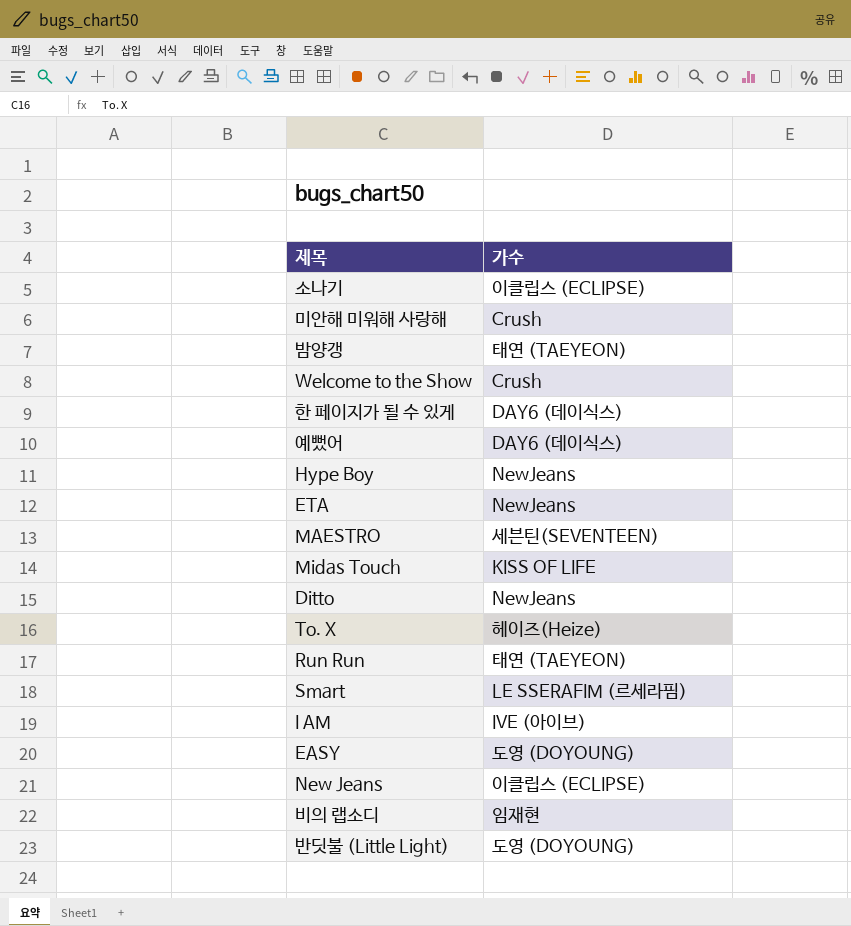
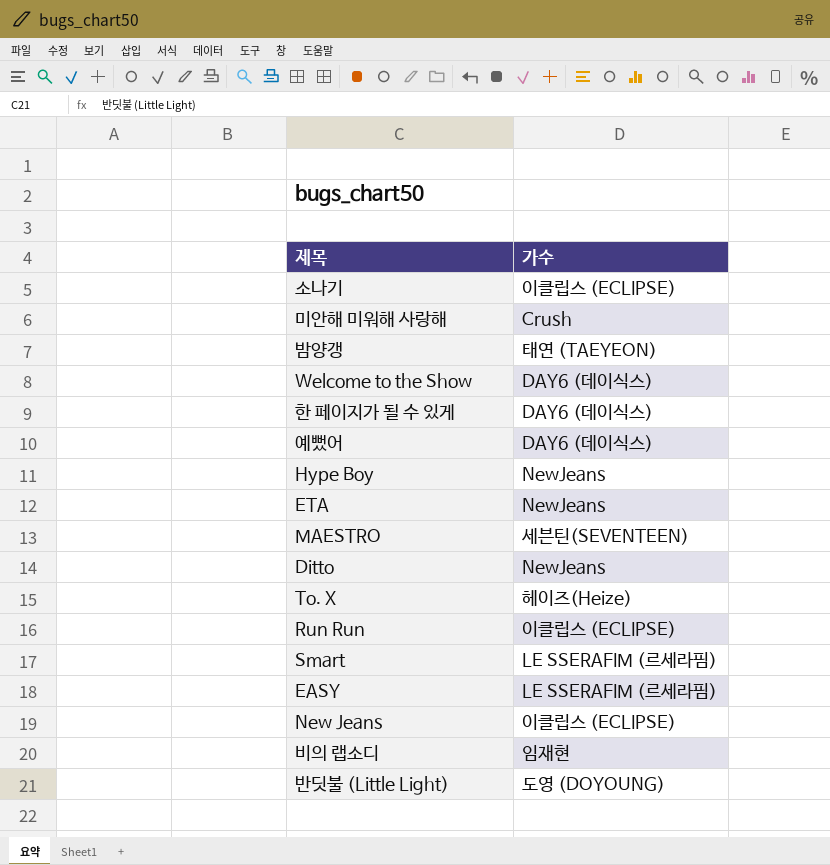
row Midas Touch: KISS OF LIFE -> none
row I AM: IVE (아이브) -> none
Welcome to the Show | 가수: Crush -> DAY6 (데이식스)
Run Run | 가수: 태연 (TAEYEON) -> 이클립스 (ECLIPSE)
EASY | 가수: 도영 (DOYOUNG) -> LE SSERAFIM (르세라핌)

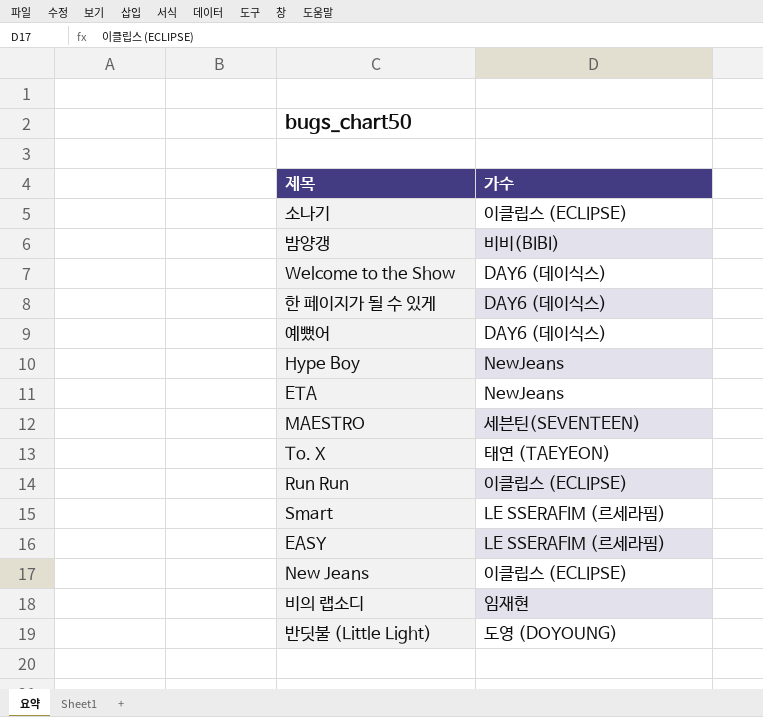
row 미안해 미워해 사랑해: Crush -> none
row Ditto: NewJeans -> none
밤양갱 | 가수: 태연 (TAEYEON) -> 비비(BIBI)
To. X | 가수: 헤이즈(Heize) -> 태연 (TAEYEON)

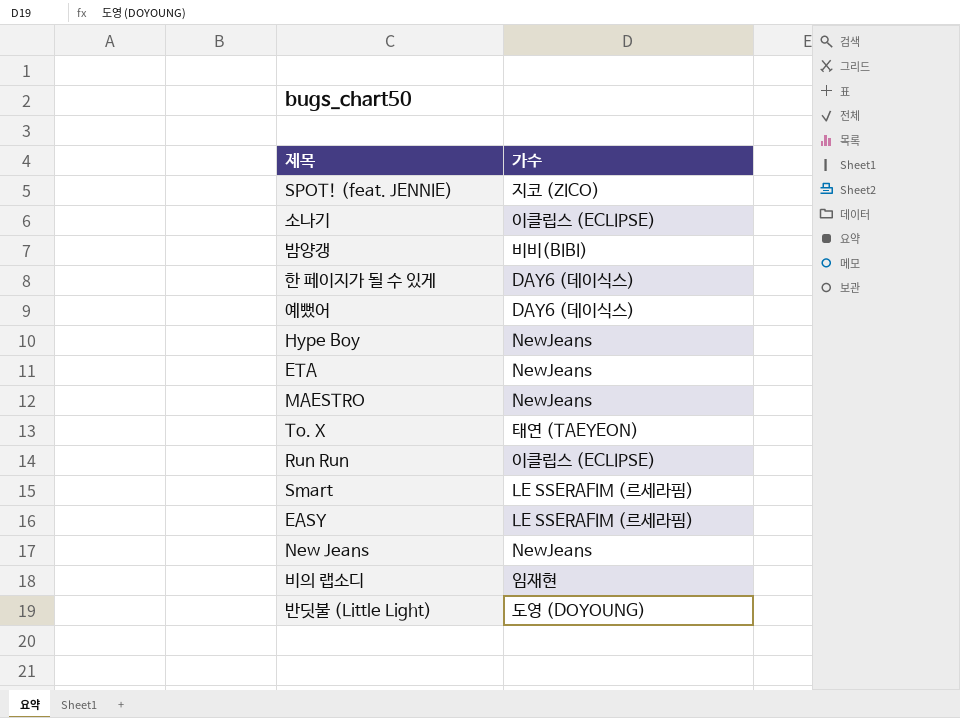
row Welcome to the Show: DAY6 (데이식스) -> none
row SPOT! (feat. JENNIE): none -> 지코 (ZICO)
MAESTRO | 가수: 세븐틴(SEVENTEEN) -> NewJeans
New Jeans | 가수: 이클립스 (ECLIPSE) -> NewJeans

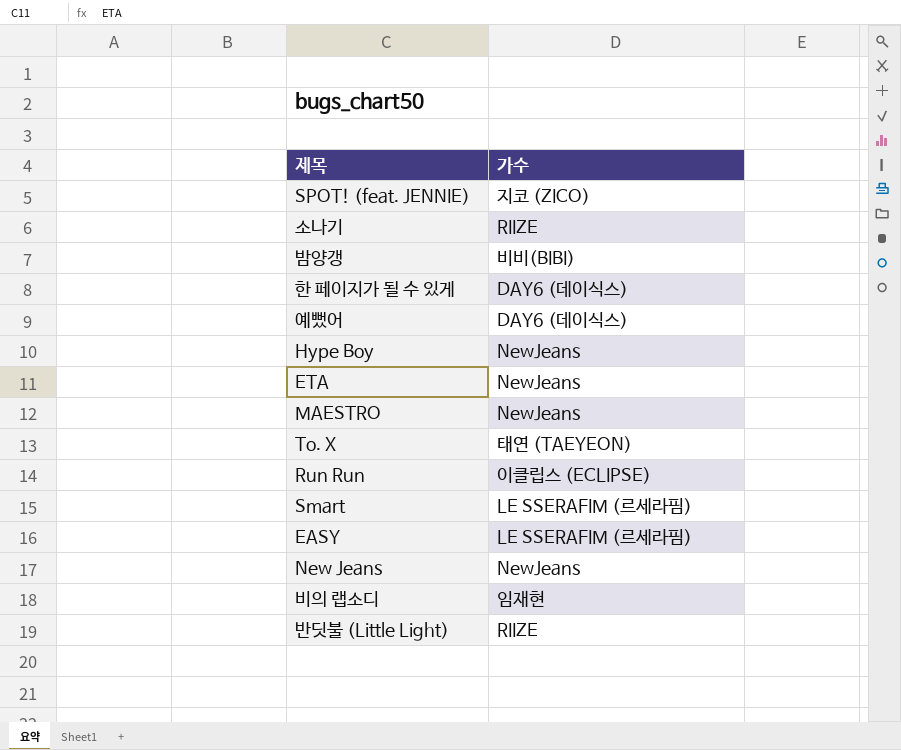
소나기 | 가수: 이클립스 (ECLIPSE) -> RIIZE
반딧불 (Little Light) | 가수: 도영 (DOYOUNG) -> RIIZE

